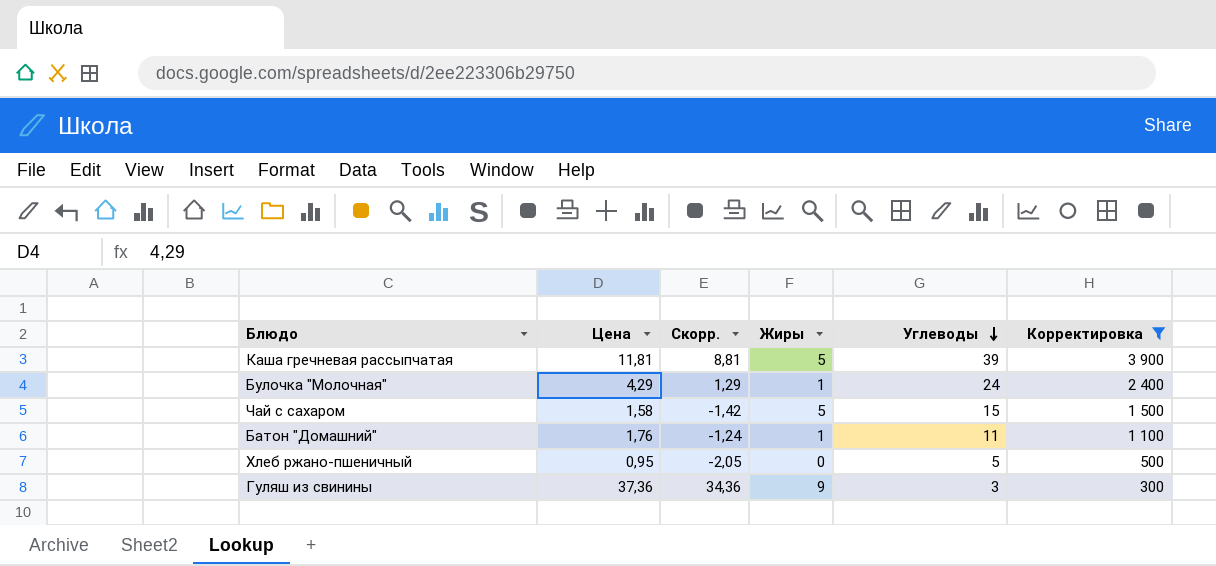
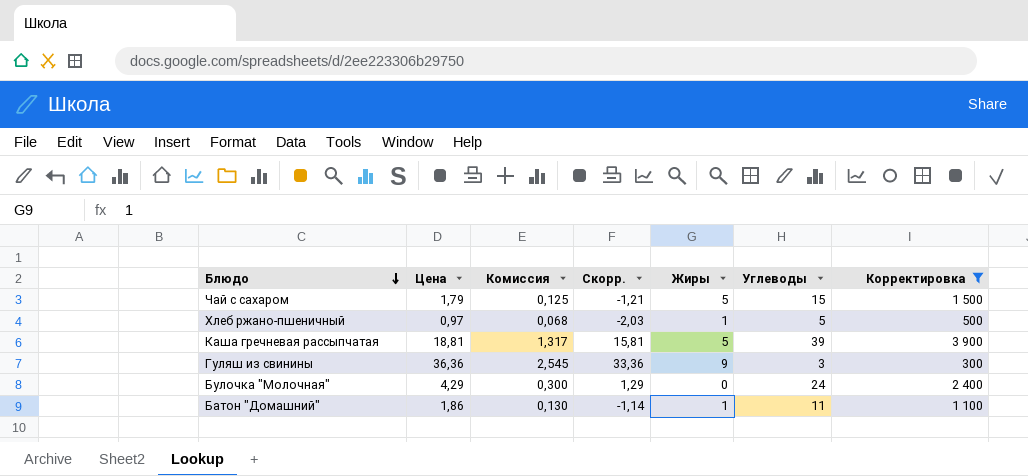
row order: Углеводы descending -> Блюдо descending
column Комиссия | formula: none -> [Цена] * 0,07
Чай с сахаром | Цена: 1,58 -> 1,79
Чай с сахаром | Скорр.: -1,42 -> -1,21
Хлеб ржано-пшеничный | Цена: 0,95 -> 0,97
Хлеб ржано-пшеничный | Скорр.: -2,05 -> -2,03
Хлеб ржано-пшеничный | Жиры: 0 -> 1
Каша гречневая рассыпчатая | Цена: 11,81 -> 18,81
Каша гречневая рассыпчатая | Скорр.: 8,81 -> 15,81
Гуляш из свинины | Цена: 37,36 -> 36,36
Гуляш из свинины | Скорр.: 34,36 -> 33,36
Булочка "Молочная" | Жиры: 1 -> 0
Батон "Домашний" | Цена: 1,76 -> 1,86
Батон "Домашний" | Скорр.: -1,24 -> -1,14

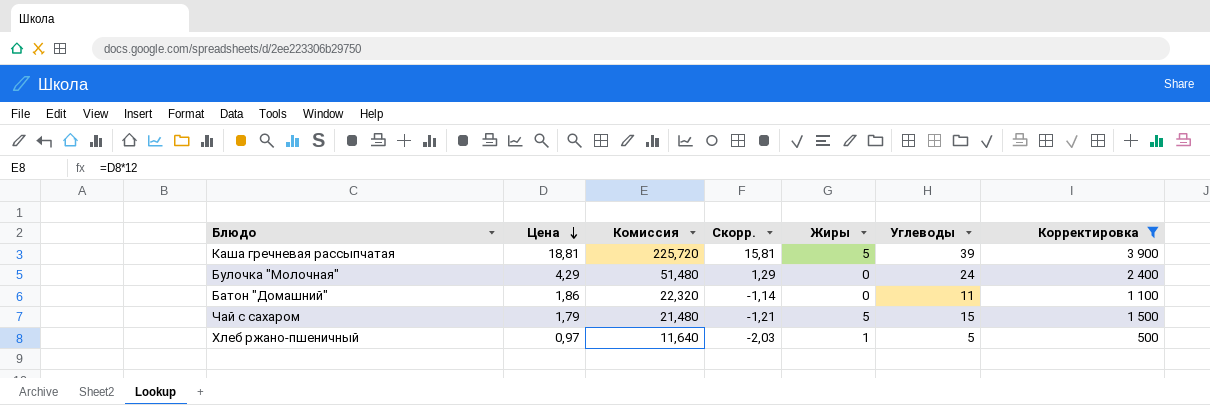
row order: Блюдо descending -> Цена descending
column Комиссия | formula: [Цена] * 0,07 -> [Цена] * 12
row Гуляш из свинины: 36,36 | 2,545 | 33,36 | 9 | 3 | 300 -> none
Батон "Домашний" | Жиры: 1 -> 0

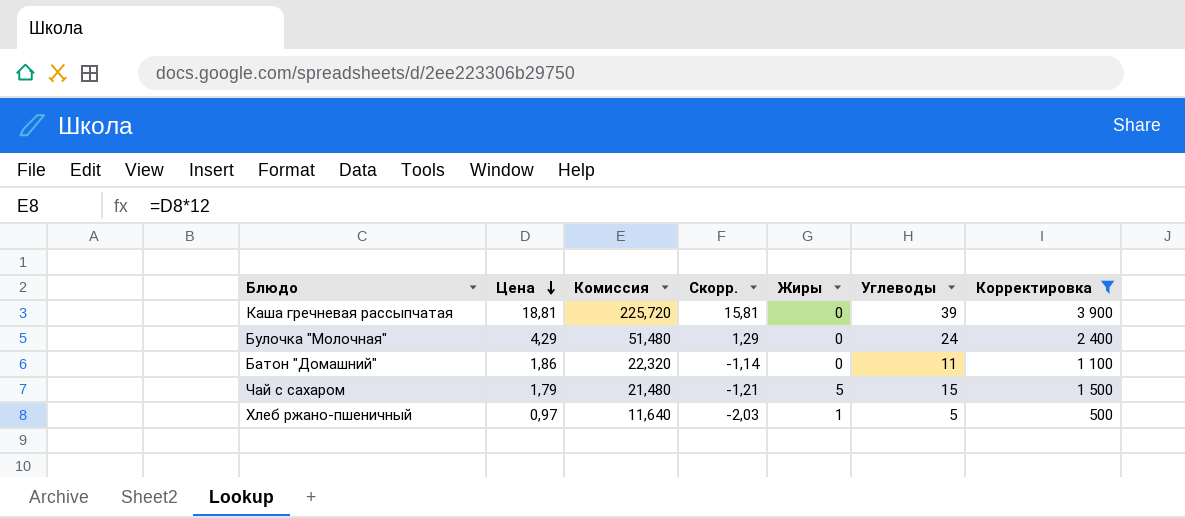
Каша гречневая рассыпчатая | Жиры: 5 -> 0

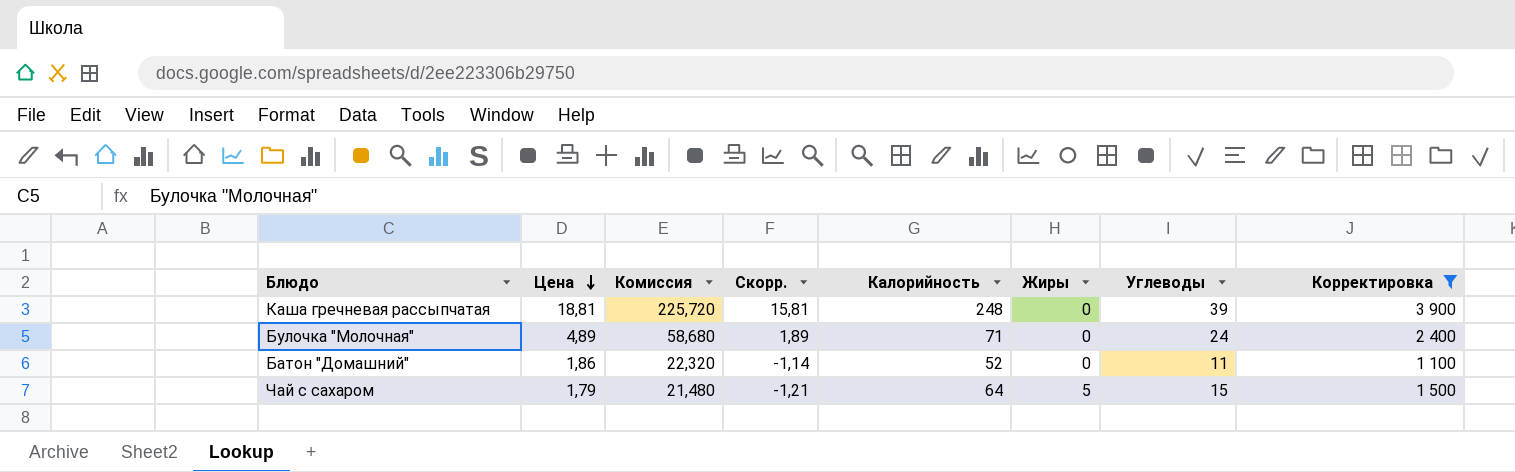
column Калорийность | position: none -> 5
row Хлеб ржано-пшеничный: 0,97 | 11,640 | -2,03 | 1 | 5 | 500 -> none
Булочка "Молочная" | Цена: 4,29 -> 4,89
Булочка "Молочная" | Комиссия: 51,480 -> 58,680
Булочка "Молочная" | Скорр.: 1,29 -> 1,89

